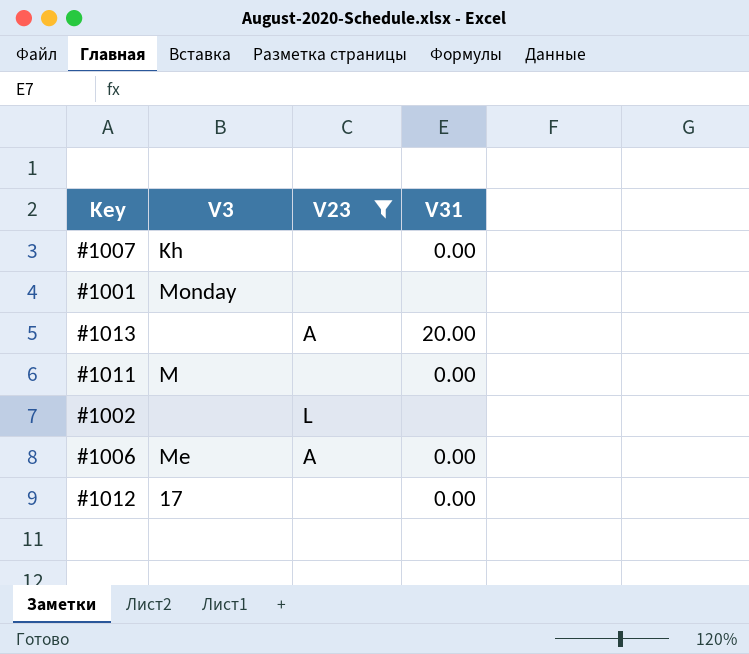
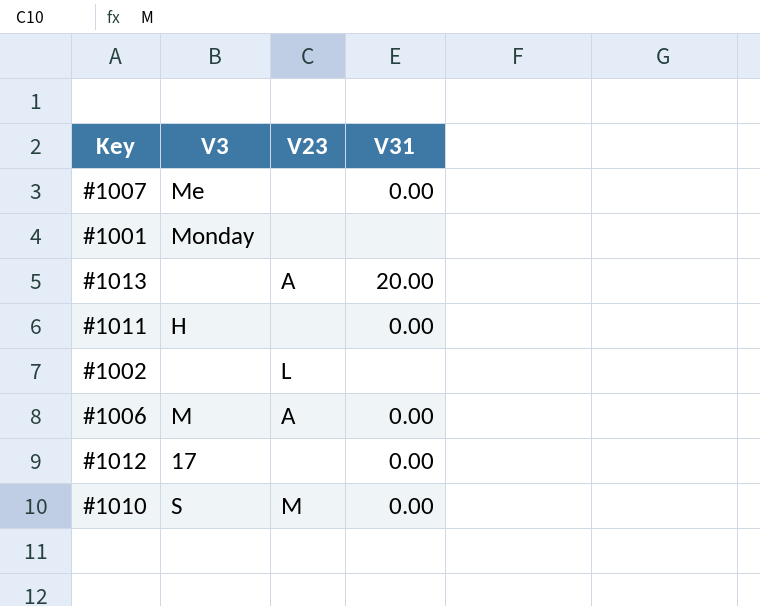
filter: V23 != M -> none
#1007 | V3: Kh -> Me
#1011 | V3: M -> H
#1006 | V3: Me -> M

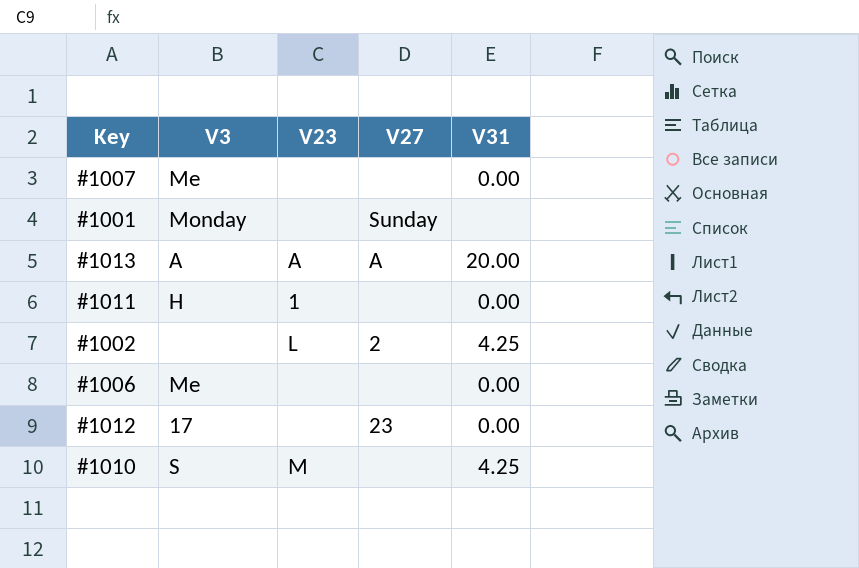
column V27 | position: none -> 4
#1013 | V3: none -> A
#1011 | V23: none -> 1
#1002 | V31: none -> 4.25
#1006 | V3: M -> Me
#1006 | V23: A -> none
#1010 | V31: 0.00 -> 4.25

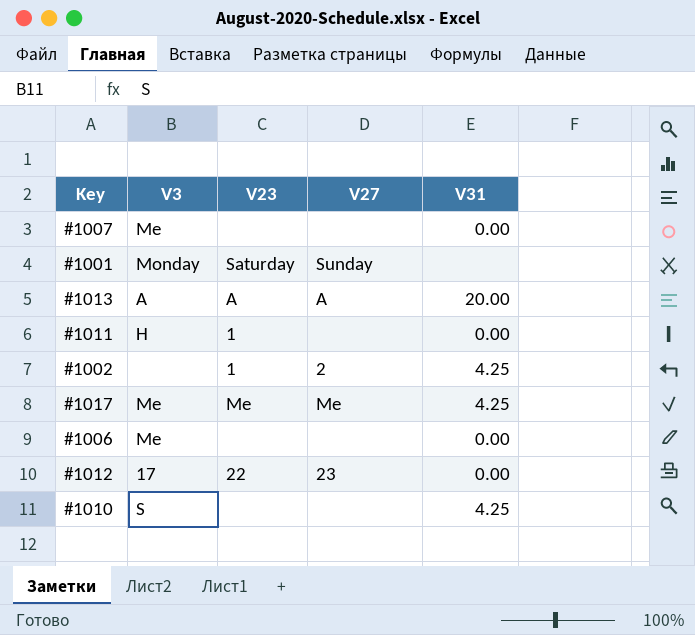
#1001 | V23: none -> Saturday
#1002 | V23: L -> 1
row #1017: none -> Me | Me | Me | 4.25
#1012 | V23: none -> 22
#1010 | V23: M -> none

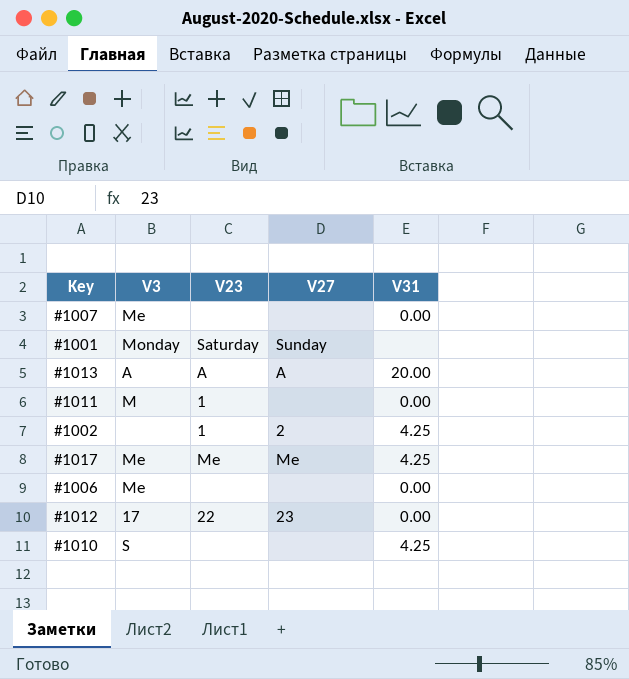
#1011 | V3: H -> M

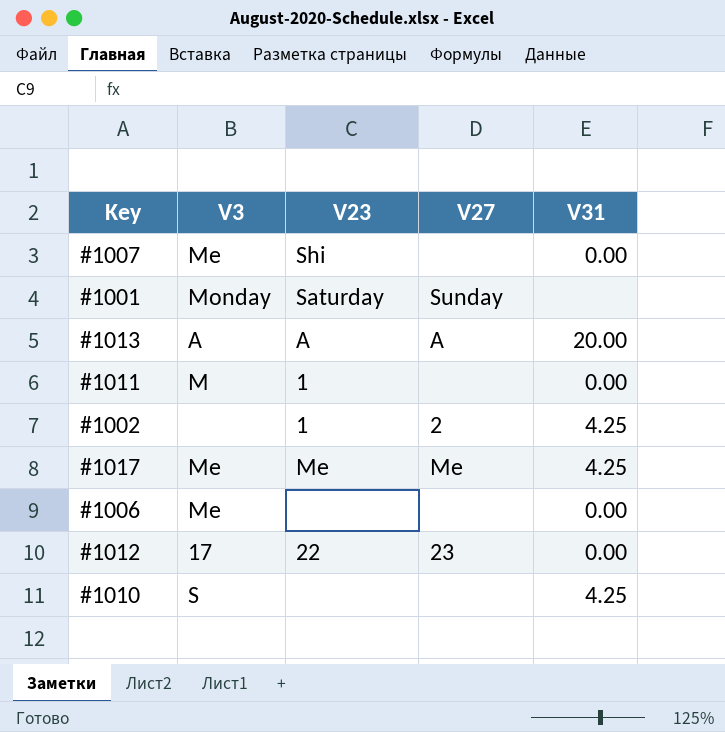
#1007 | V23: none -> Shi

